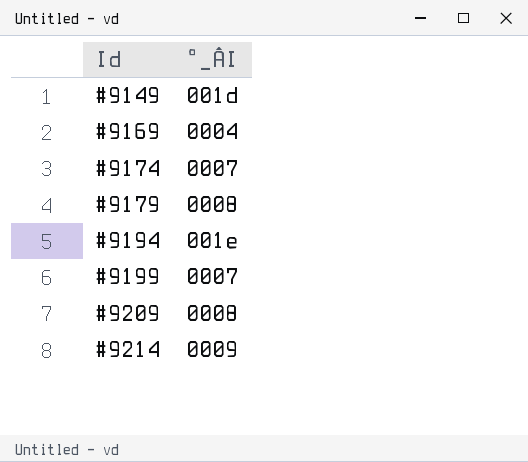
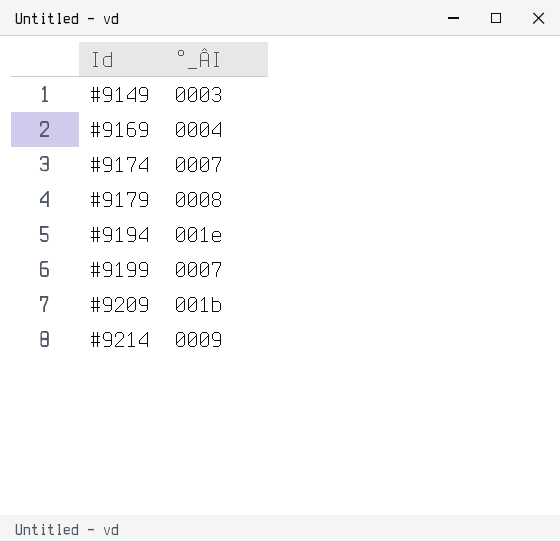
#9149 | °_ÂI: 001d -> 0003
#9209 | °_ÂI: 0008 -> 001b

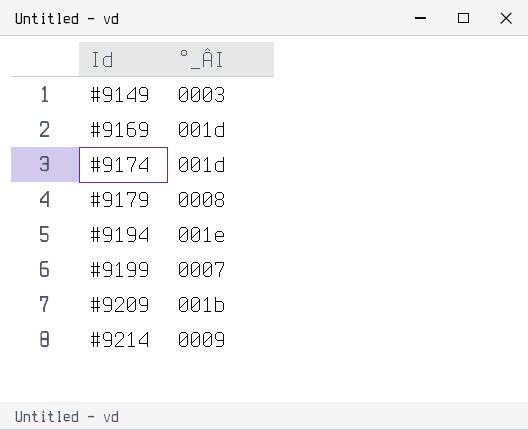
#9169 | °_ÂI: 0004 -> 001d
#9174 | °_ÂI: 0007 -> 001d

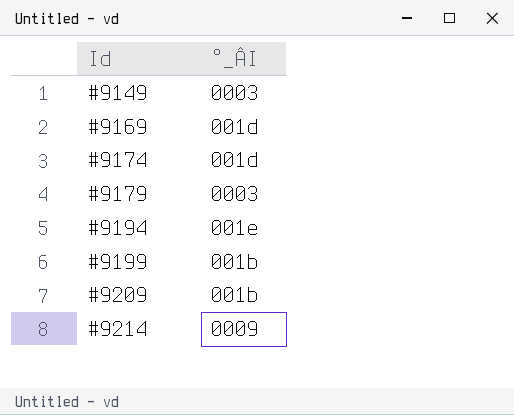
#9179 | °_ÂI: 0008 -> 0003
#9199 | °_ÂI: 0007 -> 001b

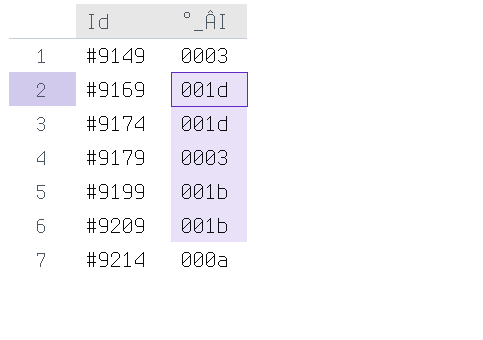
row #9194: 001e -> none
#9214 | °_ÂI: 0009 -> 000a

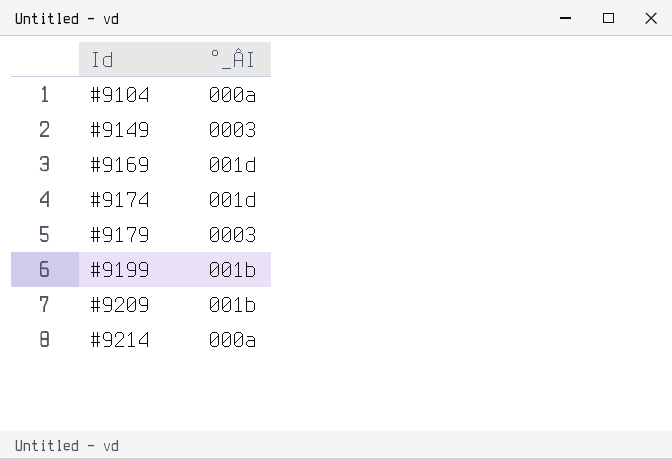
row #9104: none -> 000a

